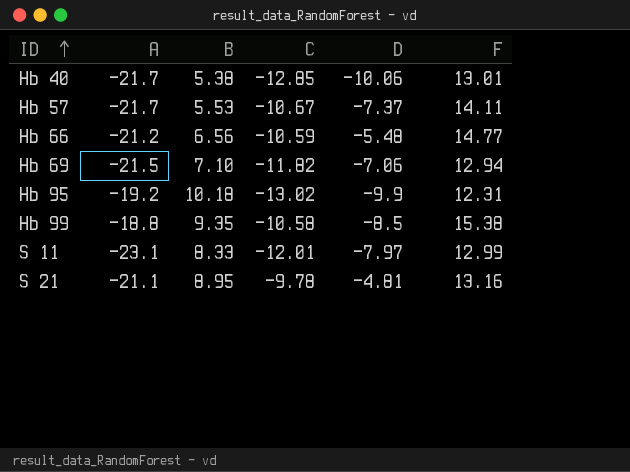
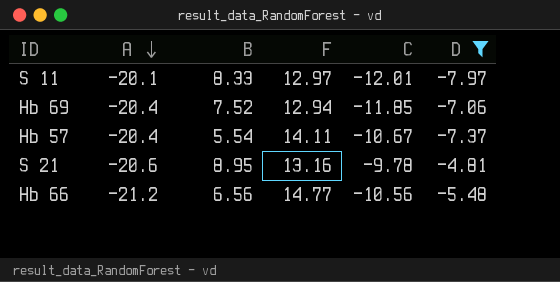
filter: none -> D >= -7.97
row order: ID ascending -> A descending
column F | position: 6 -> 4
S 11 | A: -23.1 -> -20.1
S 11 | F: 12.99 -> 12.97
Hb 69 | A: -21.5 -> -20.4
Hb 69 | B: 7.10 -> 7.52
Hb 69 | C: -11.82 -> -11.85
Hb 57 | A: -21.7 -> -20.4
Hb 57 | B: 5.53 -> 5.54
S 21 | A: -21.1 -> -20.6
Hb 66 | C: -10.59 -> -10.56

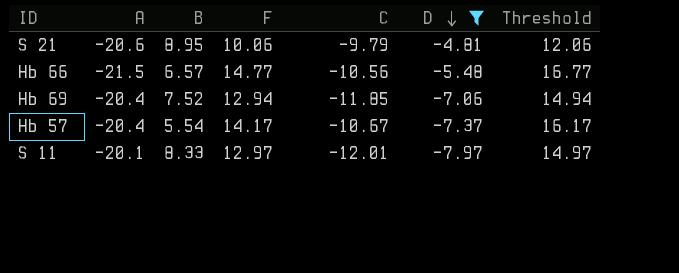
row order: A descending -> D descending
column Threshold | formula: none -> [F] + 2
S 21 | F: 13.16 -> 10.06
S 21 | C: -9.78 -> -9.79
Hb 66 | A: -21.2 -> -21.5
Hb 66 | B: 6.56 -> 6.57
Hb 57 | F: 14.11 -> 14.17

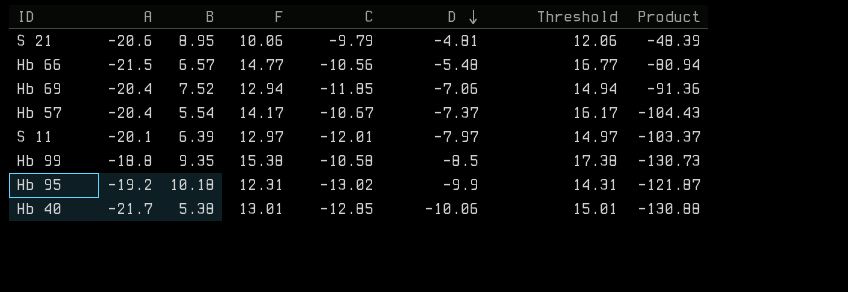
filter: D >= -7.97 -> none
column Product | formula: none -> [F] * [D]
S 11 | B: 8.33 -> 6.39

